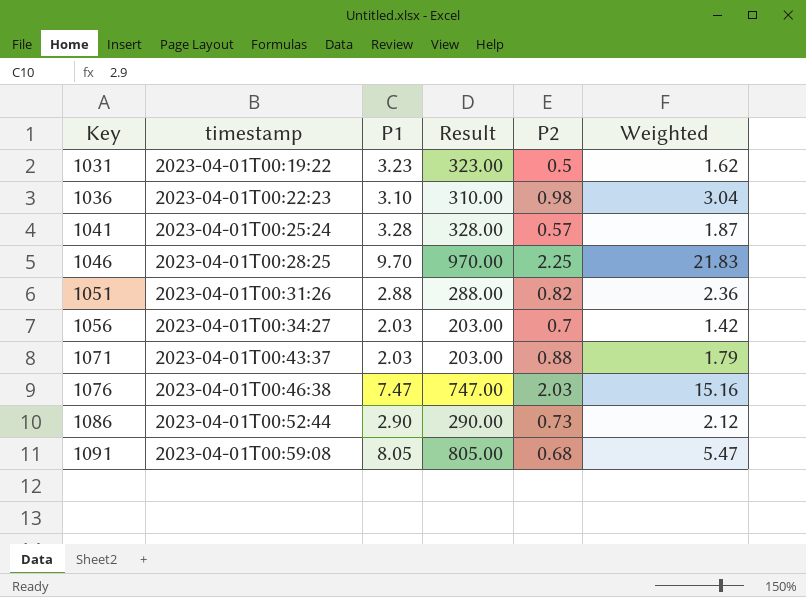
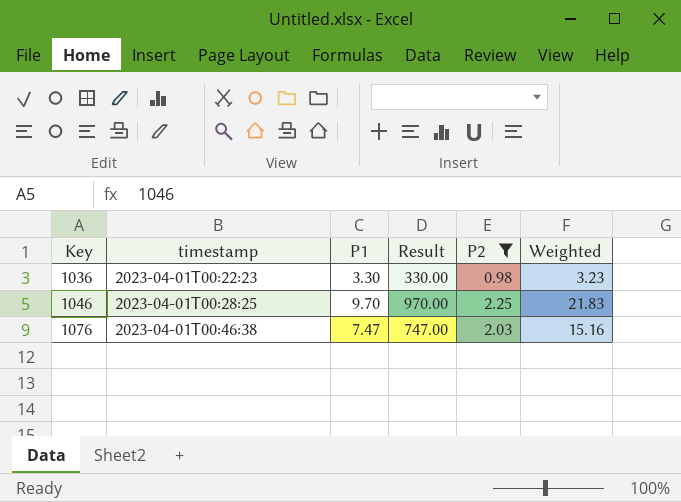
filter: none -> P2 >= 0.98
1036 | P1: 3.10 -> 3.30
1036 | Result: 310.00 -> 330.00
1036 | Weighted: 3.04 -> 3.23

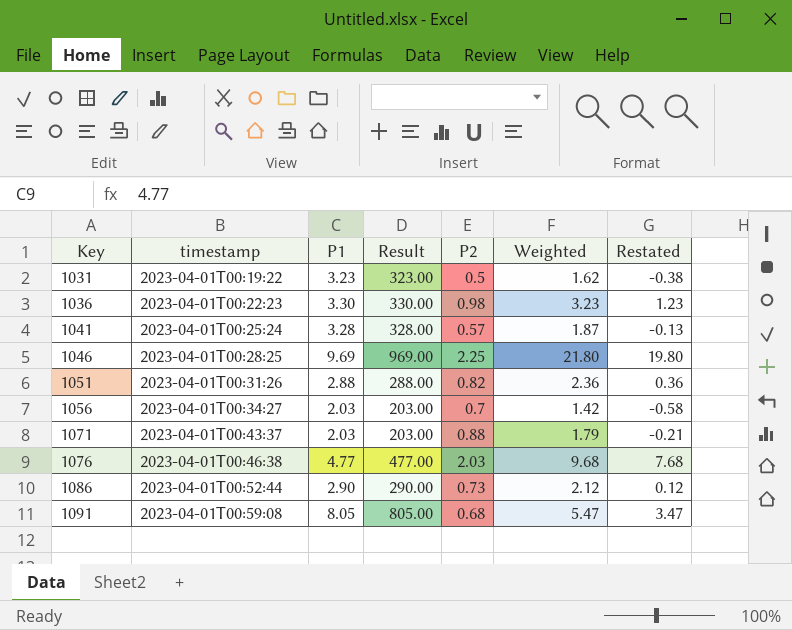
filter: P2 >= 0.98 -> none
column Restated | formula: none -> [Weighted] - 2
1046 | P1: 9.70 -> 9.69
1046 | Result: 970.00 -> 969.00
1046 | Weighted: 21.83 -> 21.80
1076 | P1: 7.47 -> 4.77
1076 | Result: 747.00 -> 477.00
1076 | Weighted: 15.16 -> 9.68

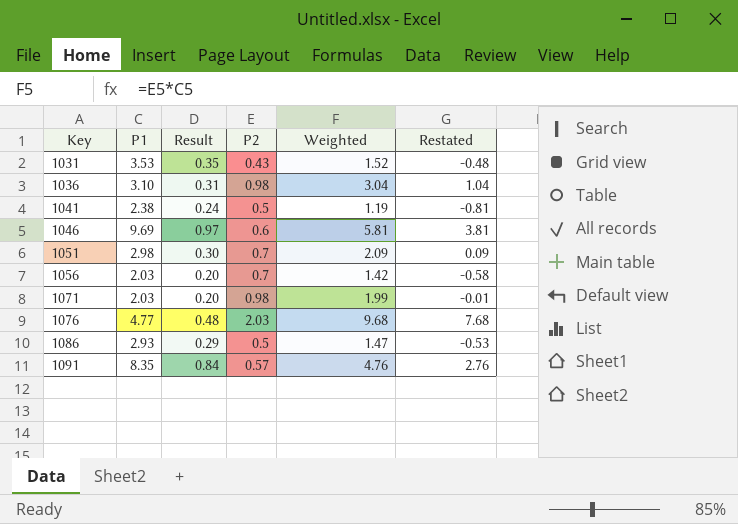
column timestamp | position: 2 -> none
column Result | formula: [P1] * 100 -> [P1] * 0.1
1031 | P1: 3.23 -> 3.53
1031 | P2: 0.5 -> 0.43
1031 | Weighted: 1.62 -> 1.52
1031 | Restated: -0.38 -> -0.48
1036 | P1: 3.30 -> 3.10
1036 | Weighted: 3.23 -> 3.04
1036 | Restated: 1.23 -> 1.04
1041 | P1: 3.28 -> 2.38
1041 | P2: 0.57 -> 0.5
1041 | Weighted: 1.87 -> 1.19
1041 | Restated: -0.13 -> -0.81
1046 | P2: 2.25 -> 0.6
1046 | Weighted: 21.80 -> 5.81
1046 | Restated: 19.80 -> 3.81
1051 | P1: 2.88 -> 2.98
1051 | P2: 0.82 -> 0.7
1051 | Weighted: 2.36 -> 2.09
1051 | Restated: 0.36 -> 0.09
1071 | P2: 0.88 -> 0.98
1071 | Weighted: 1.79 -> 1.99
1071 | Restated: -0.21 -> -0.01
1086 | P1: 2.90 -> 2.93
1086 | P2: 0.73 -> 0.5
1086 | Weighted: 2.12 -> 1.47
1086 | Restated: 0.12 -> -0.53
1091 | P1: 8.05 -> 8.35
1091 | P2: 0.68 -> 0.57
1091 | Weighted: 5.47 -> 4.76
1091 | Restated: 3.47 -> 2.76

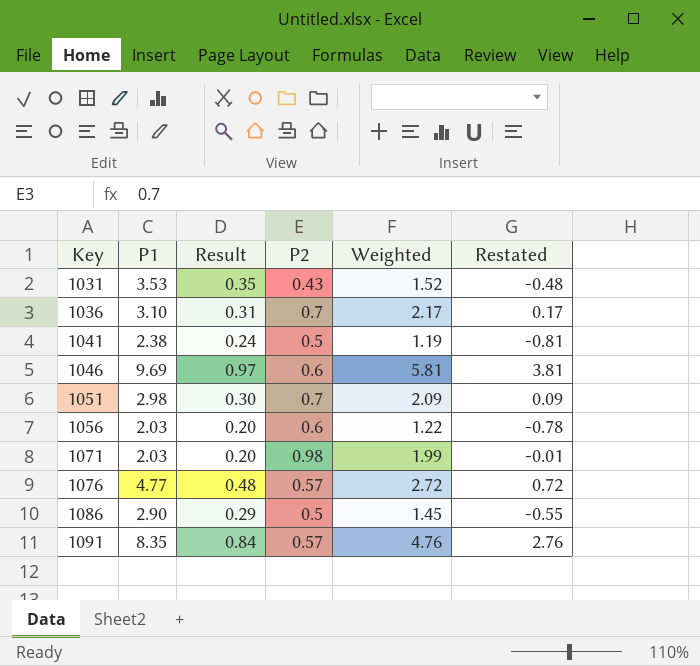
1036 | P2: 0.98 -> 0.7
1036 | Weighted: 3.04 -> 2.17
1036 | Restated: 1.04 -> 0.17
1056 | P2: 0.7 -> 0.6
1056 | Weighted: 1.42 -> 1.22
1056 | Restated: -0.58 -> -0.78
1076 | P2: 2.03 -> 0.57
1076 | Weighted: 9.68 -> 2.72
1076 | Restated: 7.68 -> 0.72
1086 | P1: 2.93 -> 2.90
1086 | Weighted: 1.47 -> 1.45
1086 | Restated: -0.53 -> -0.55

